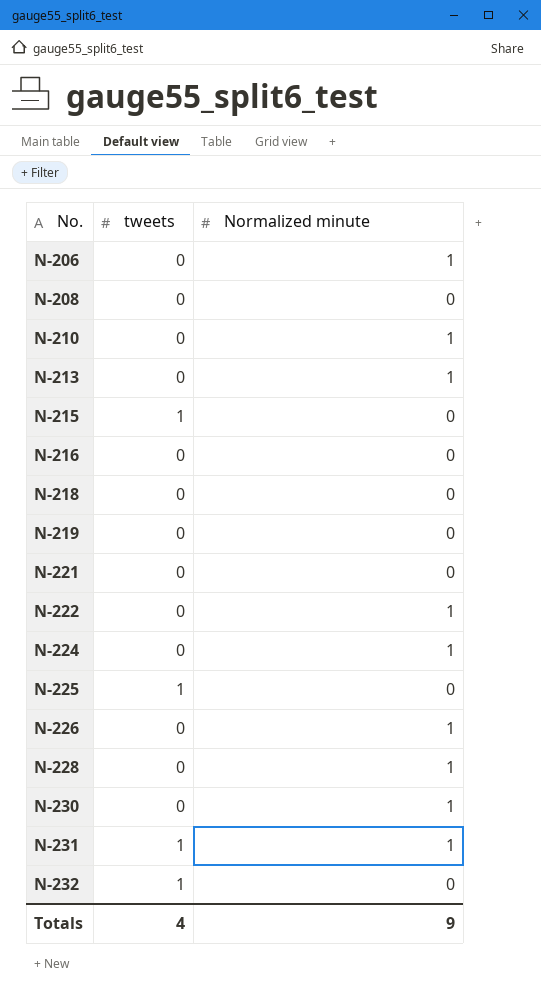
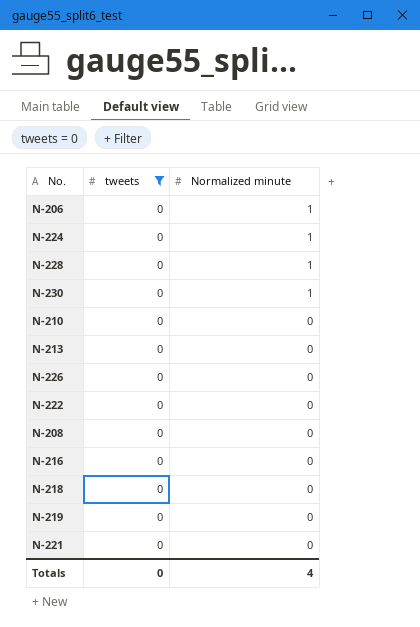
filter: none -> tweets = 0
row order: No. ascending -> Normalized minute descending
N-210 | Normalized minute: 1 -> 0
N-213 | Normalized minute: 1 -> 0
N-226 | Normalized minute: 1 -> 0
N-222 | Normalized minute: 1 -> 0
Totals | tweets: 4 -> 0
Totals | Normalized minute: 9 -> 4

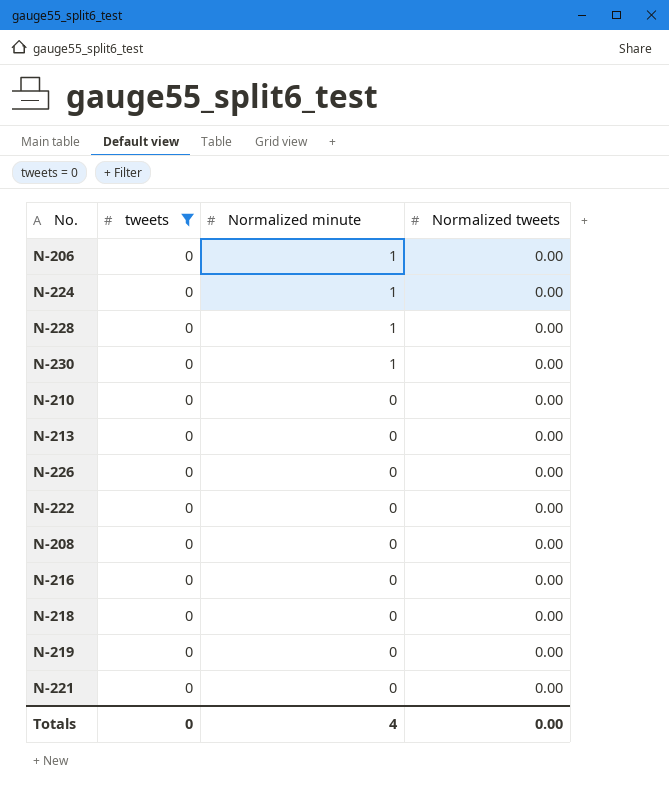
column Normalized tweets | position: none -> 4

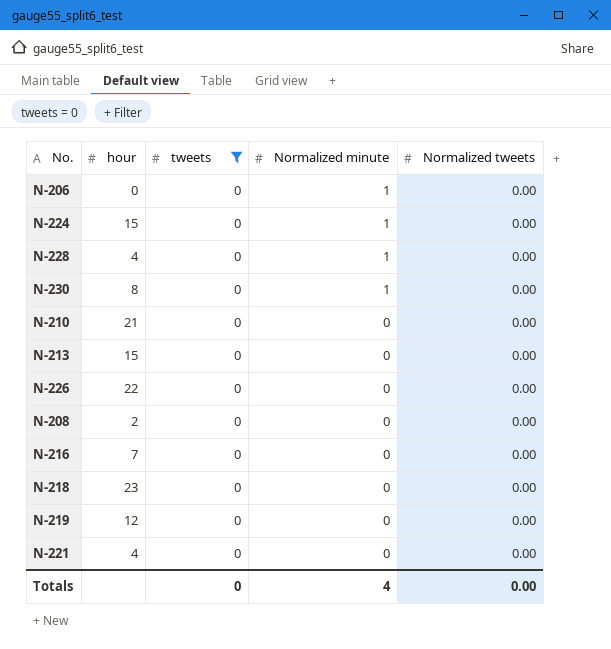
column hour | position: none -> 2
row N-222: 0 | 0 | 0.00 -> none

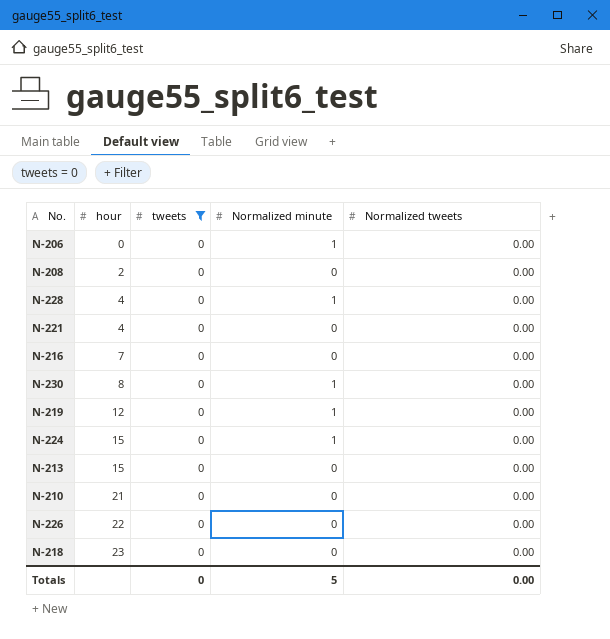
row order: Normalized minute descending -> hour ascending
N-219 | Normalized minute: 0 -> 1
Totals | Normalized minute: 4 -> 5

